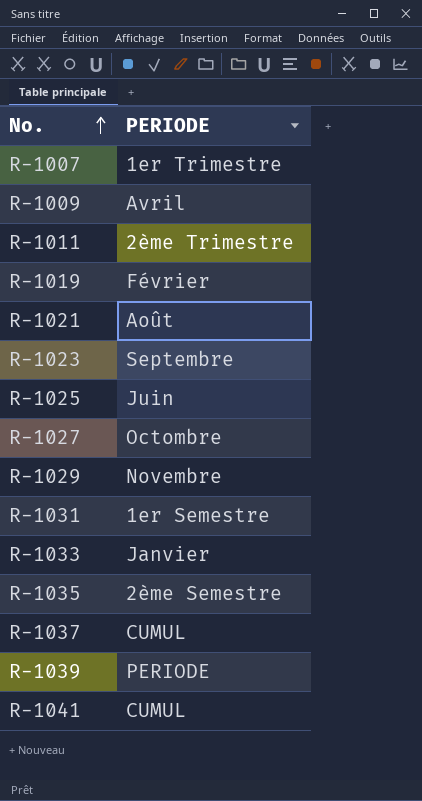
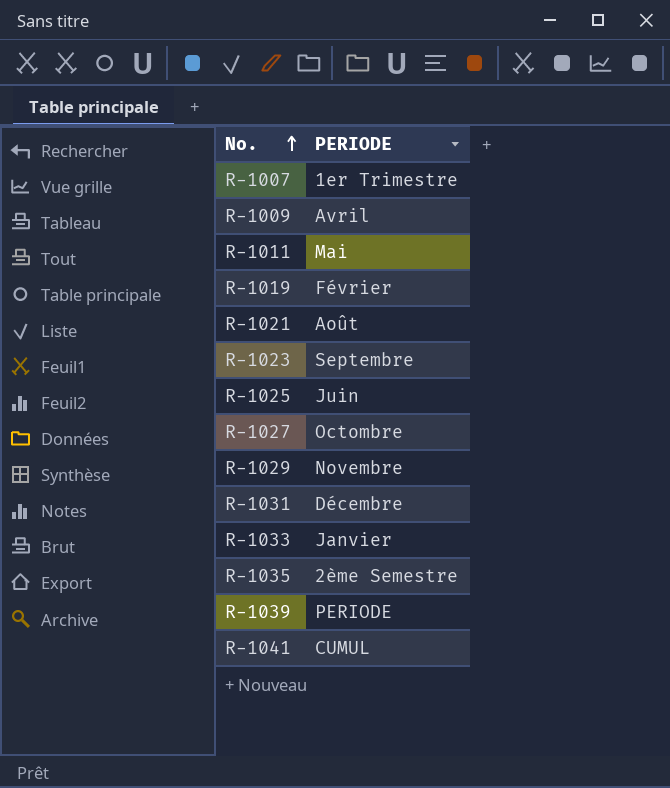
row R-1037: CUMUL -> none
R-1011 | PERIODE: 2ème Trimestre -> Mai
R-1031 | PERIODE: 1er Semestre -> Décembre

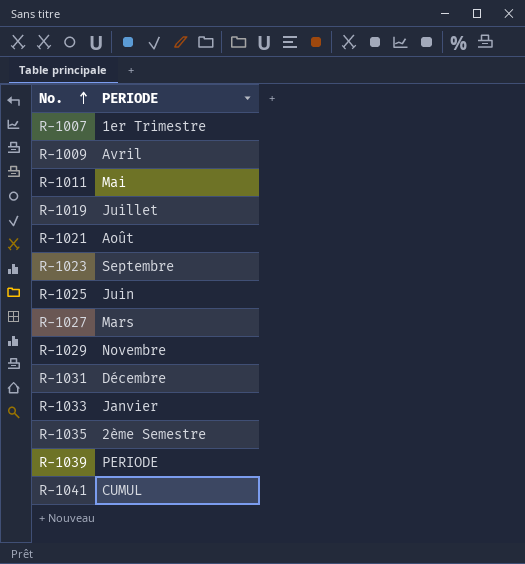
R-1019 | PERIODE: Février -> Juillet
R-1027 | PERIODE: Octombre -> Mars

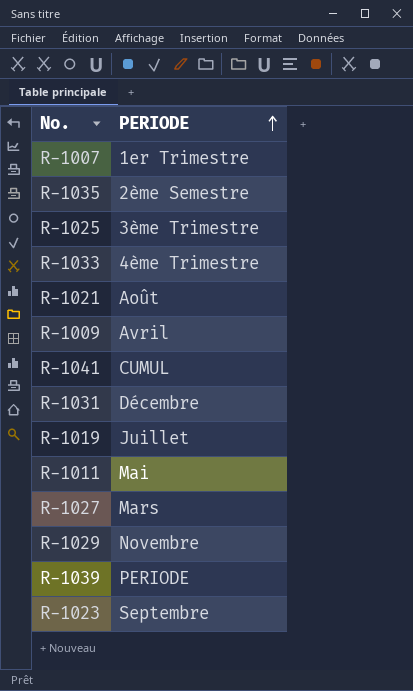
row order: No. ascending -> PERIODE ascending
R-1025 | PERIODE: Juin -> 3ème Trimestre
R-1033 | PERIODE: Janvier -> 4ème Trimestre

